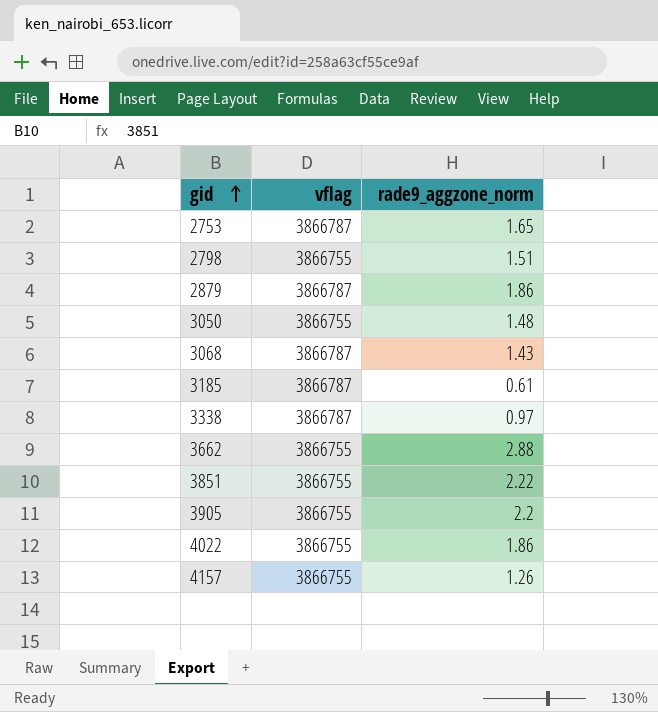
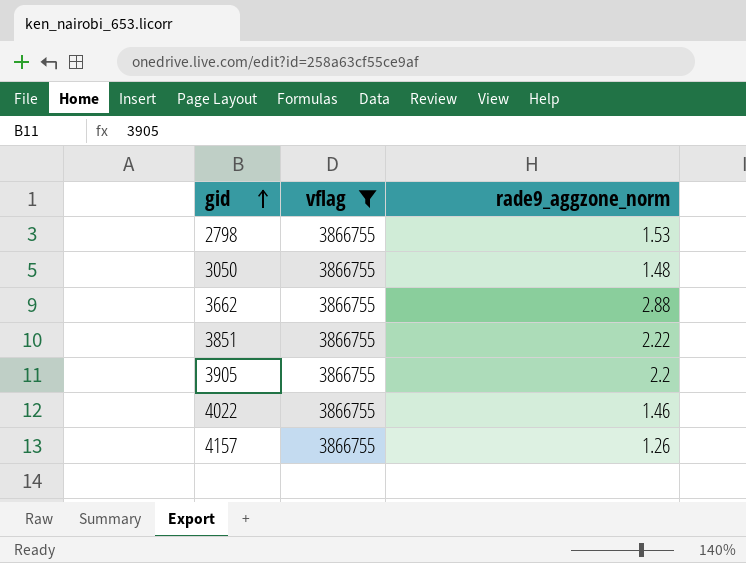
filter: none -> vflag = 3866755
2798 | rade9_aggzone_norm: 1.51 -> 1.53
4022 | rade9_aggzone_norm: 1.86 -> 1.46

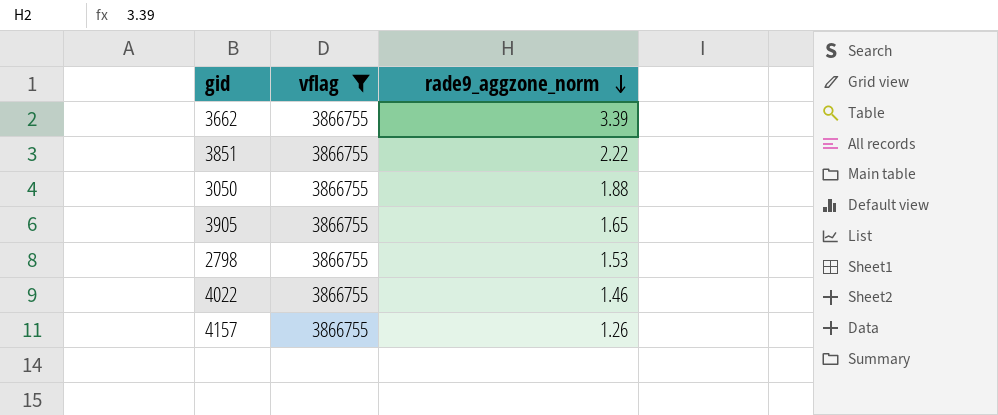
row order: gid ascending -> rade9_aggzone_norm descending
3662 | rade9_aggzone_norm: 2.88 -> 3.39
3050 | rade9_aggzone_norm: 1.48 -> 1.88
3905 | rade9_aggzone_norm: 2.2 -> 1.65

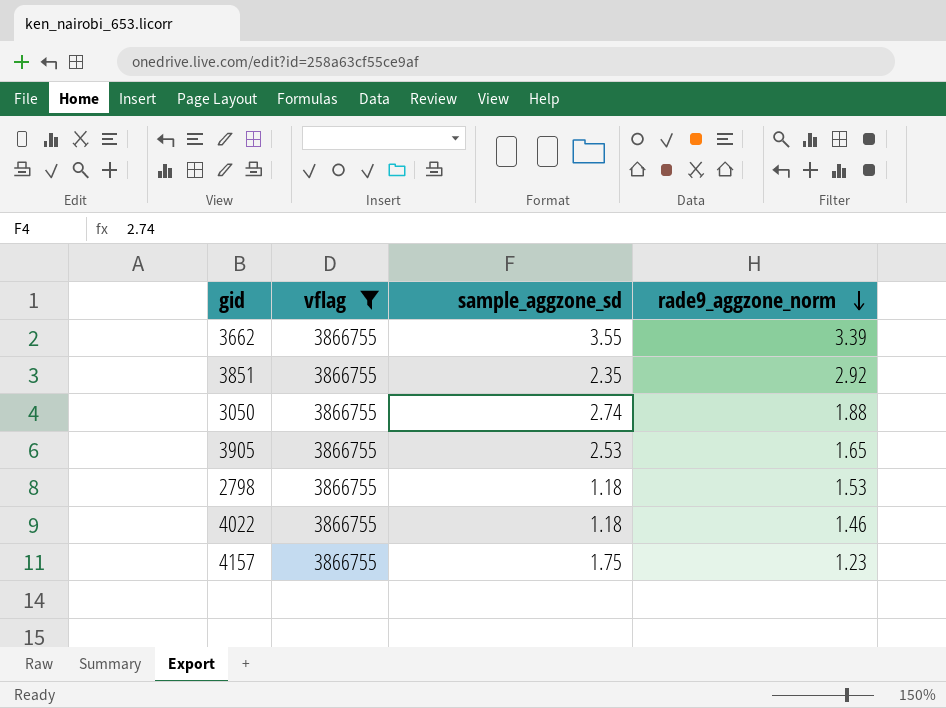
column sample_aggzone_sd | position: none -> 3
3851 | rade9_aggzone_norm: 2.22 -> 2.92
4157 | rade9_aggzone_norm: 1.26 -> 1.23

